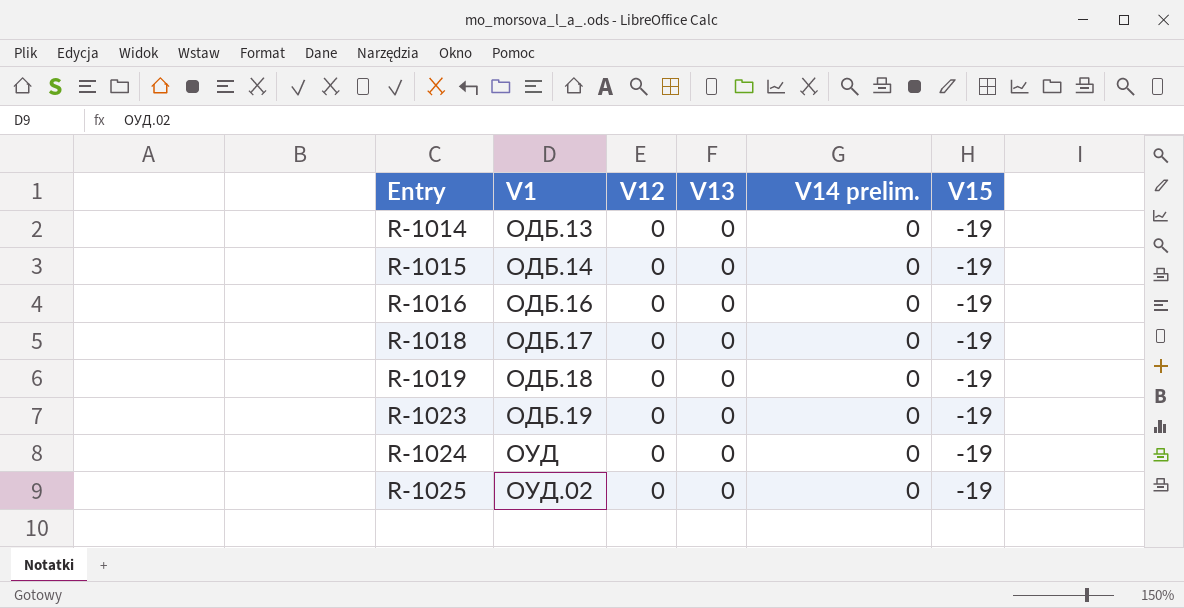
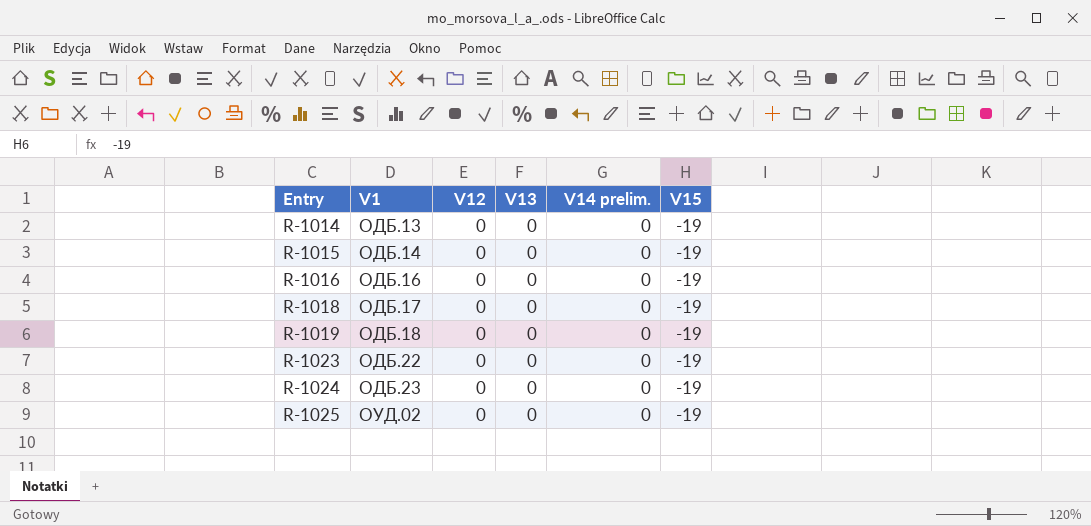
R-1023 | V1: ОДБ.19 -> ОДБ.22
R-1024 | V1: ОУД -> ОДБ.23

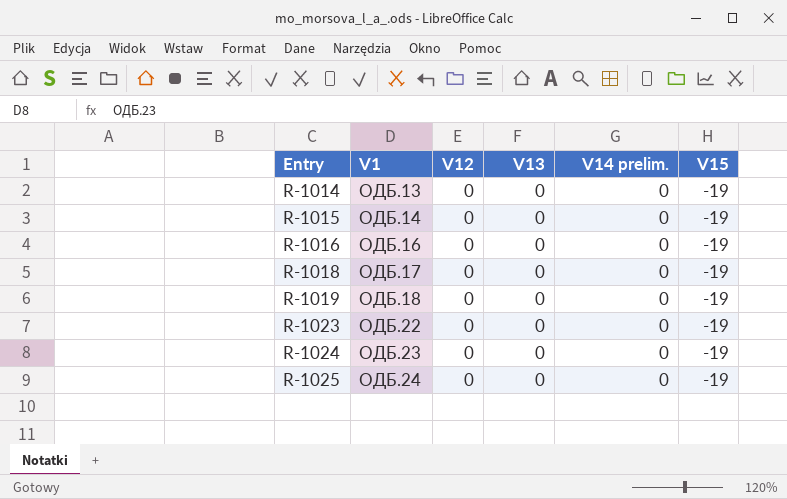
R-1025 | V1: ОУД.02 -> ОДБ.24

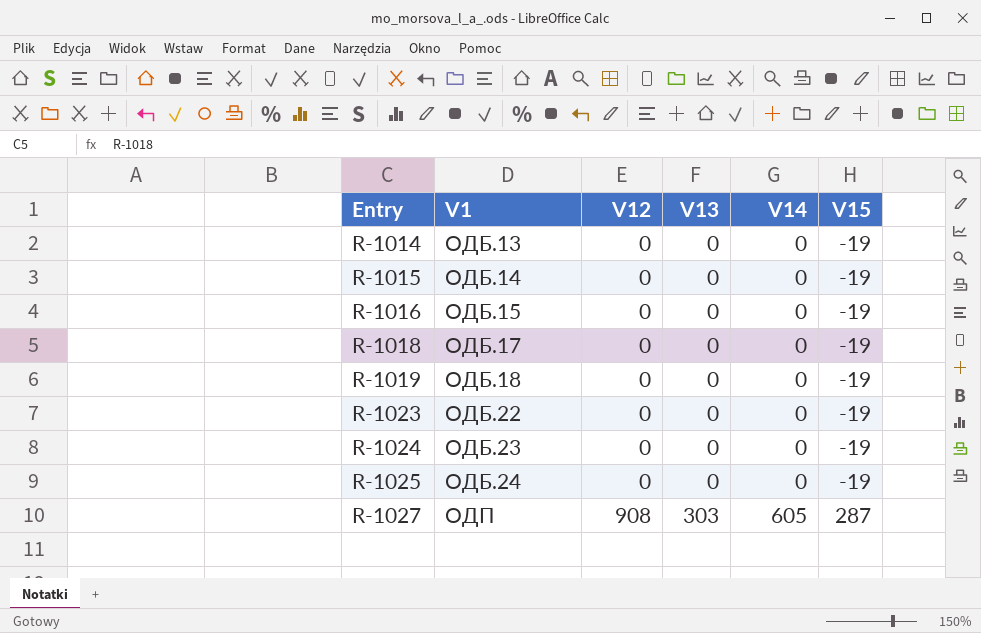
column name: V14 prelim. -> V14
R-1016 | V1: ОДБ.16 -> ОДБ.15
row R-1027: none -> ОДП | 908 | 303 | 605 | 287

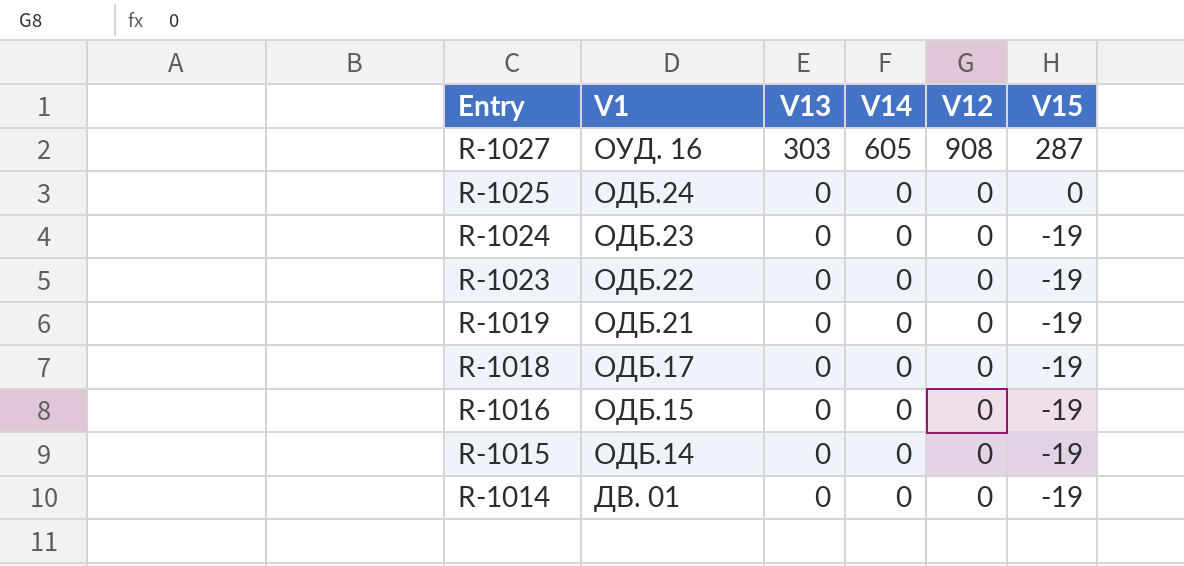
row order: Entry ascending -> Entry descending
column V12 | position: 3 -> 5
R-1027 | V1: ОДП -> ОУД. 16
R-1025 | V15: -19 -> 0
R-1019 | V1: ОДБ.18 -> ОДБ.21
R-1014 | V1: ОДБ.13 -> ДВ. 01

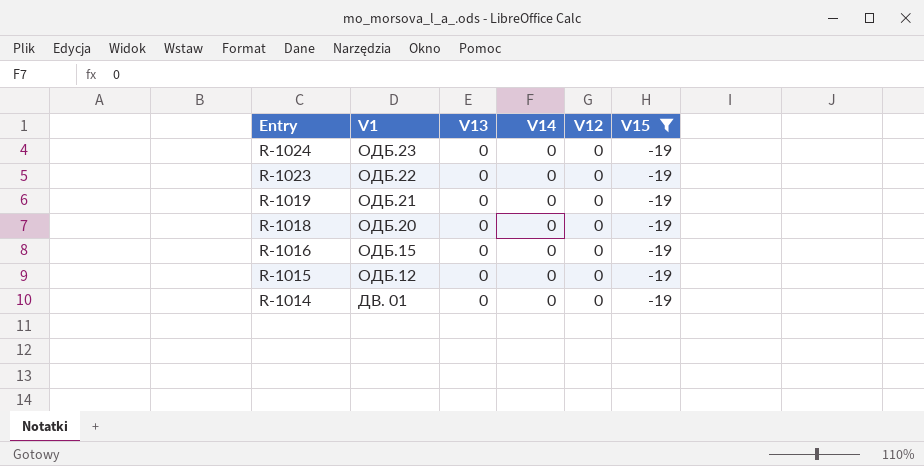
filter: none -> V15 = -19
R-1018 | V1: ОДБ.17 -> ОДБ.20
R-1015 | V1: ОДБ.14 -> ОДБ.12

